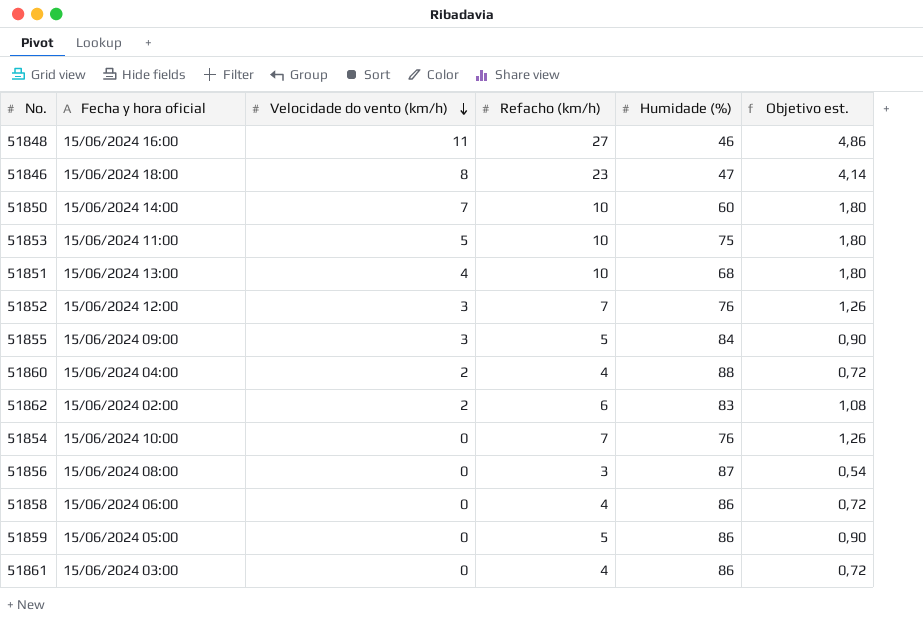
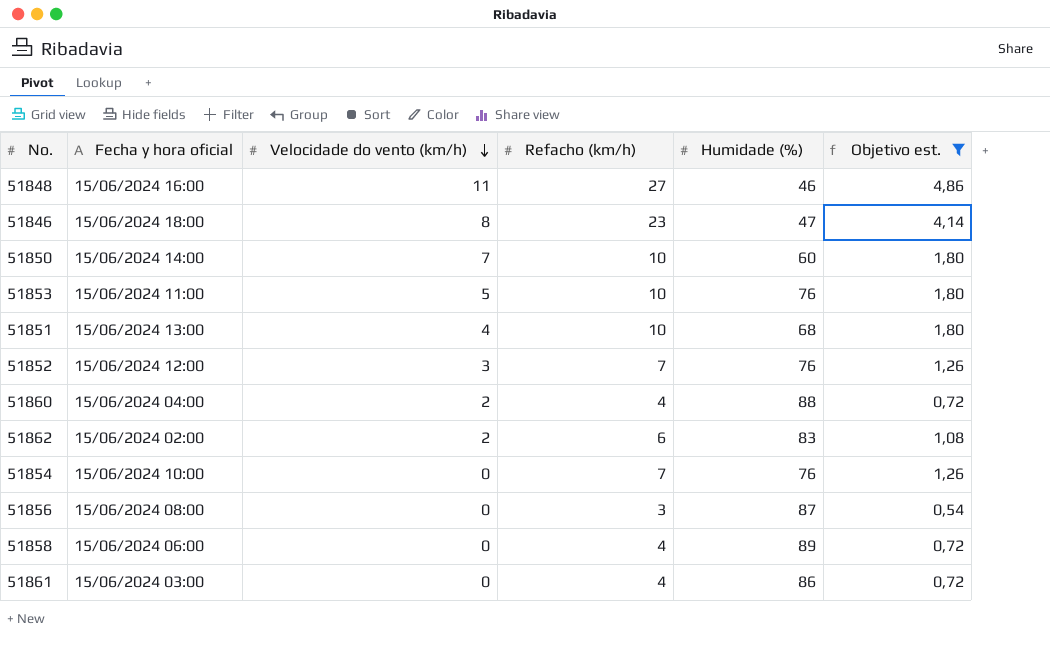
filter: none -> Objetivo est. != 0,90
51853 | Humidade (%): 75 -> 76
51858 | Humidade (%): 86 -> 89

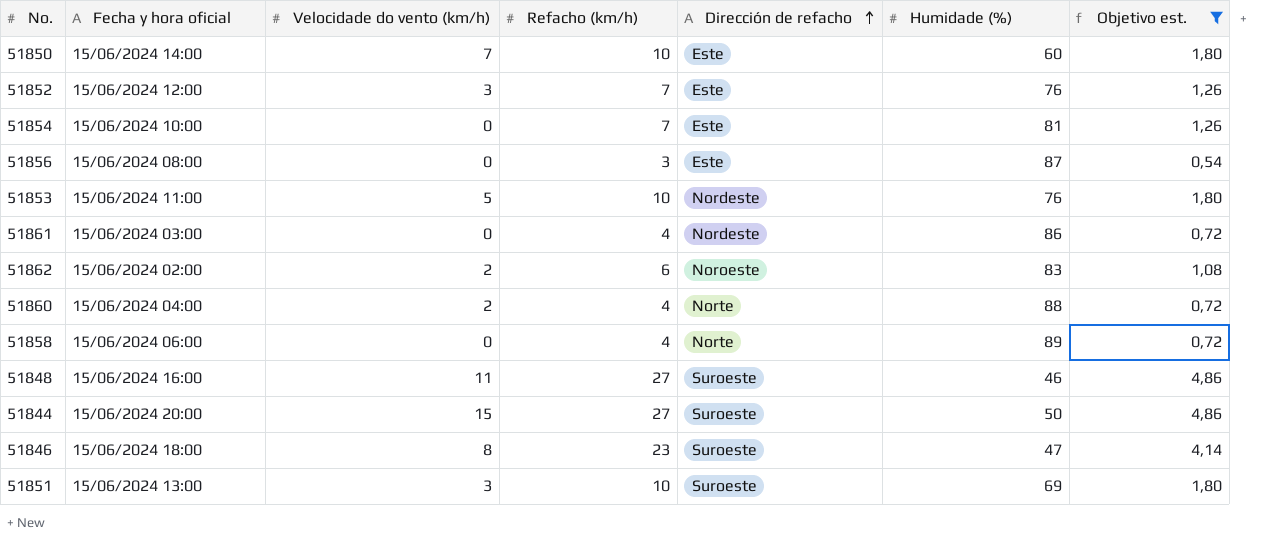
row order: Velocidade do vento (km/h) descending -> Dirección de refacho ascending
column Dirección de refacho | position: none -> 5
51854 | Humidade (%): 76 -> 81
row 51844: none -> 15/06/2024 20:00 | 15 | 27 | Suroeste | 50 | 4,86
51851 | Velocidade do vento (km/h): 4 -> 3
51851 | Humidade (%): 68 -> 69

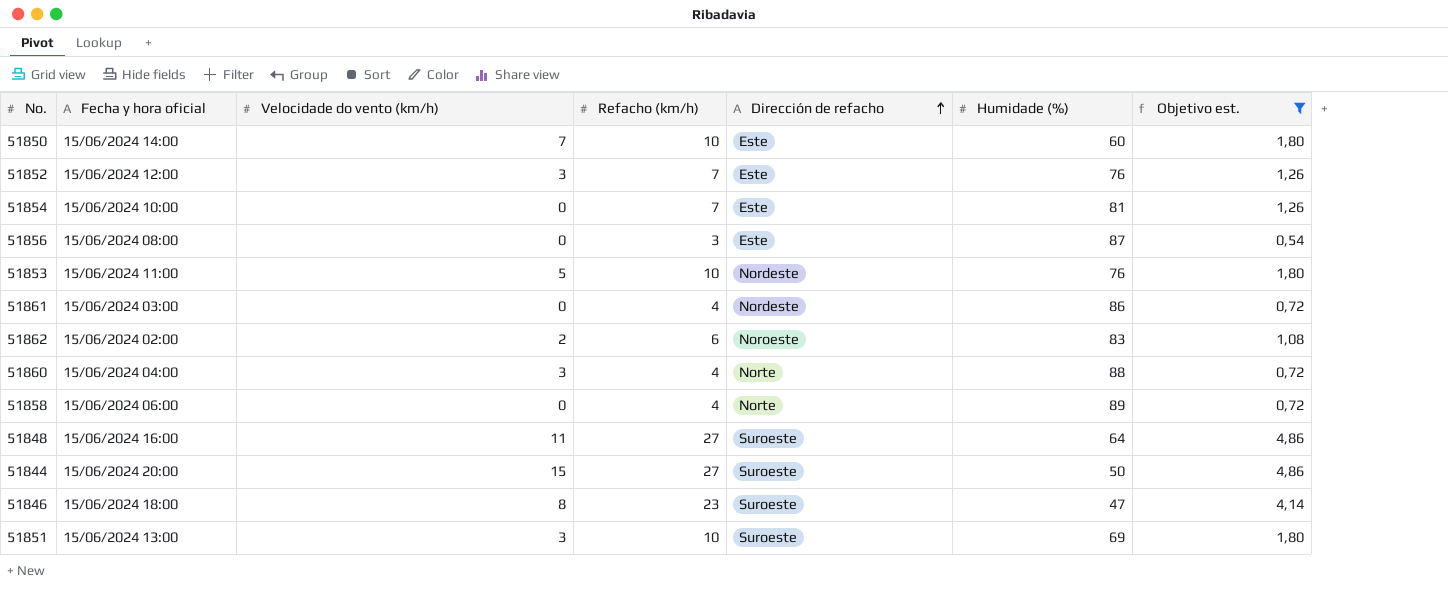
51860 | Velocidade do vento (km/h): 2 -> 3
51848 | Humidade (%): 46 -> 64

